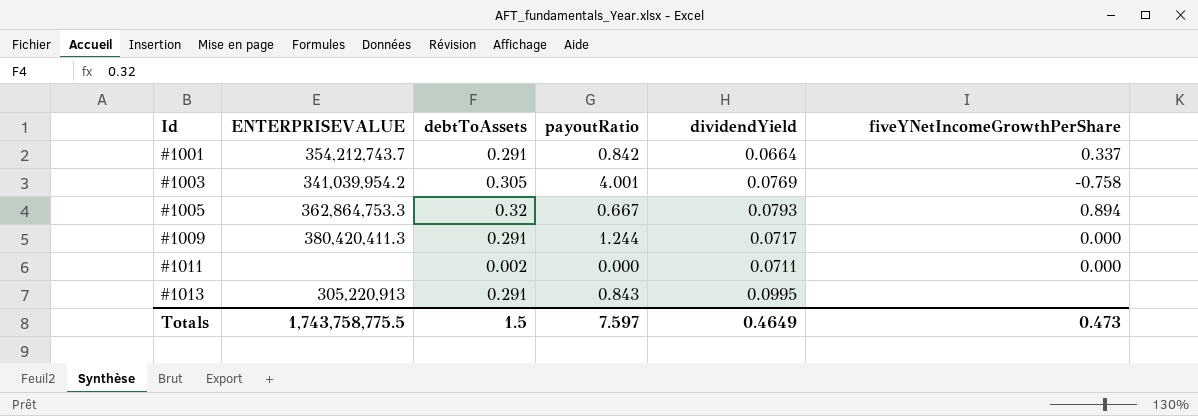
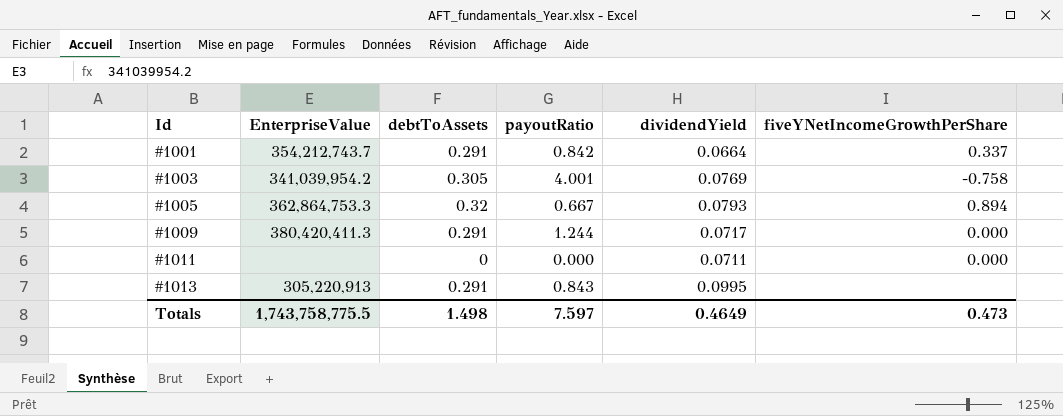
column name: ENTERPRISEVALUE -> EnterpriseValue
#1011 | debtToAssets: 0.002 -> 0
Totals | debtToAssets: 1.5 -> 1.498

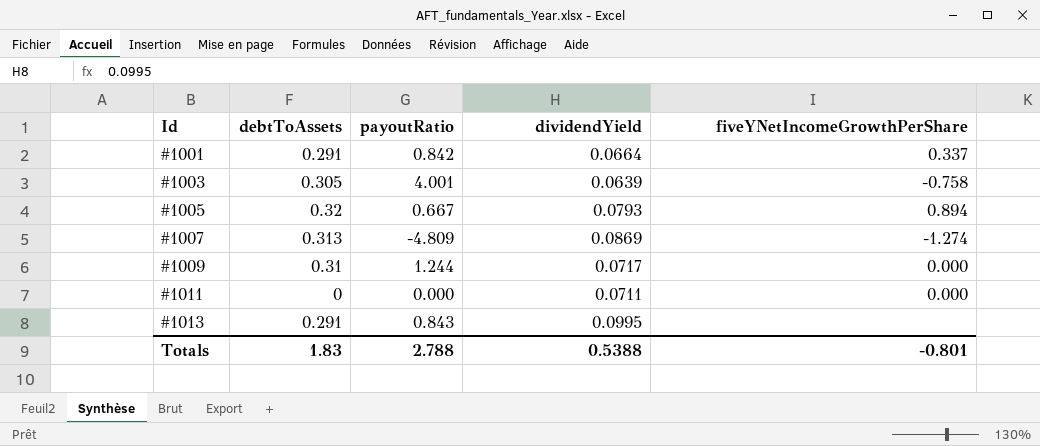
column EnterpriseValue | position: 2 -> none
#1003 | dividendYield: 0.0769 -> 0.0639
row #1007: none -> 0.313 | -4.809 | 0.0869 | -1.274
#1009 | debtToAssets: 0.291 -> 0.31
Totals | debtToAssets: 1.498 -> 1.83
Totals | payoutRatio: 7.597 -> 2.788
Totals | dividendYield: 0.4649 -> 0.5388
Totals | fiveYNetIncomeGrowthPerShare: 0.473 -> -0.801

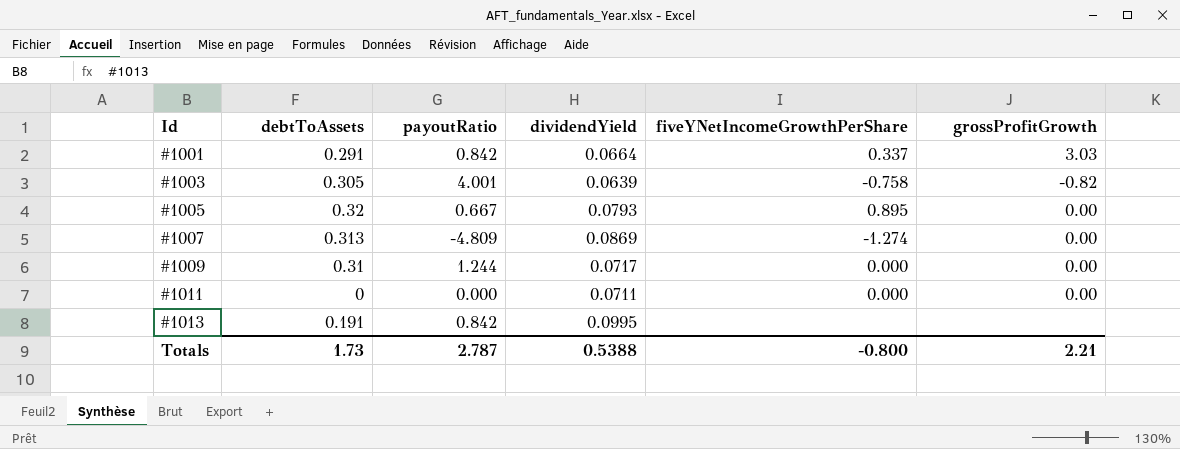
column grossProfitGrowth | position: none -> 6
#1005 | fiveYNetIncomeGrowthPerShare: 0.894 -> 0.895
#1013 | debtToAssets: 0.291 -> 0.191
#1013 | payoutRatio: 0.843 -> 0.842
Totals | debtToAssets: 1.83 -> 1.73
Totals | payoutRatio: 2.788 -> 2.787
Totals | fiveYNetIncomeGrowthPerShare: -0.801 -> -0.800

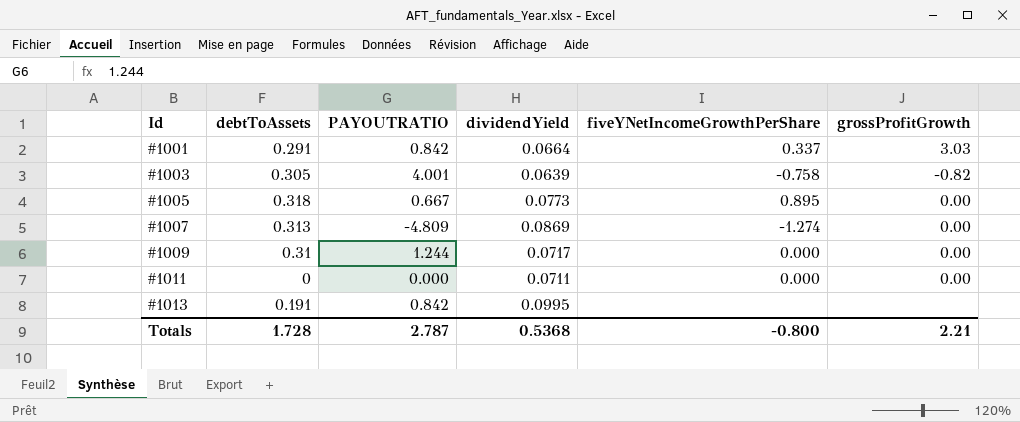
column name: payoutRatio -> PAYOUTRATIO
#1005 | debtToAssets: 0.32 -> 0.318
#1005 | dividendYield: 0.0793 -> 0.0773
Totals | debtToAssets: 1.73 -> 1.728
Totals | dividendYield: 0.5388 -> 0.5368

